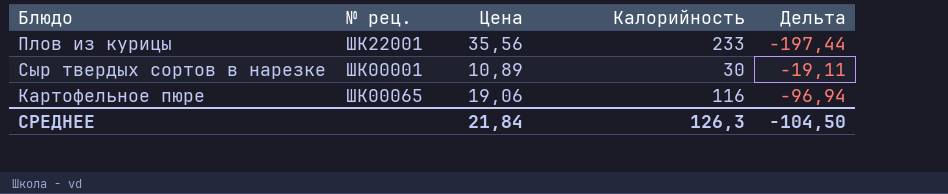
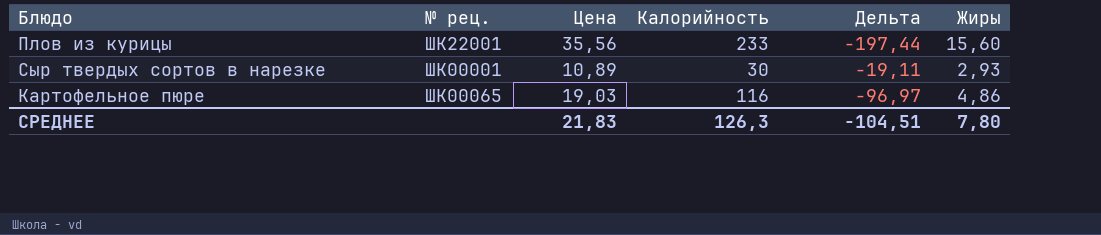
column Жиры | position: none -> 6
Картофельное пюре | Цена: 19,06 -> 19,03
Картофельное пюре | Дельта: -96,94 -> -96,97
СРЕДНЕЕ | Цена: 21,84 -> 21,83
СРЕДНЕЕ | Дельта: -104,50 -> -104,51

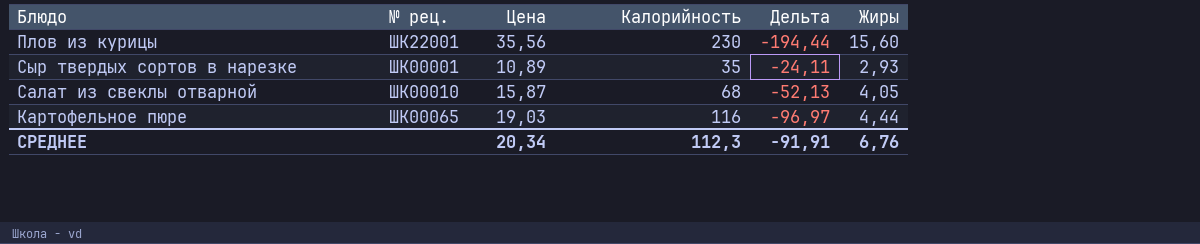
Плов из курицы | Калорийность: 233 -> 230
Плов из курицы | Дельта: -197,44 -> -194,44
Сыр твердых сортов в нарезке | Калорийность: 30 -> 35
Сыр твердых сортов в нарезке | Дельта: -19,11 -> -24,11
row Салат из свеклы отварной: none -> ШК00010 | 15,87 | 68 | -52,13 | 4,05
Картофельное пюре | Жиры: 4,86 -> 4,44
СРЕДНЕЕ | Цена: 21,83 -> 20,34
СРЕДНЕЕ | Калорийность: 126,3 -> 112,3
СРЕДНЕЕ | Дельта: -104,51 -> -91,91
СРЕДНЕЕ | Жиры: 7,80 -> 6,76

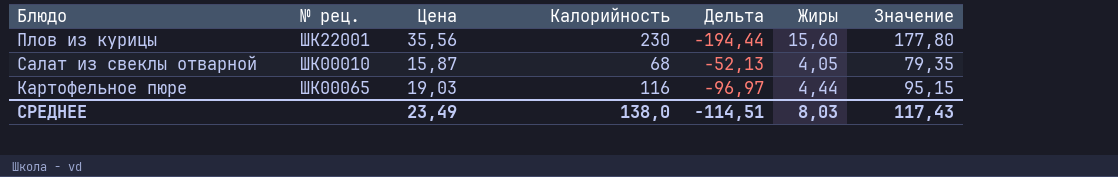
column Значение | formula: none -> [Цена] * 5
row Сыр твердых сортов в нарезке: ШК00001 | 10,89 | 35 | -24,11 | 2,93 -> none
СРЕДНЕЕ | Цена: 20,34 -> 23,49
СРЕДНЕЕ | Калорийность: 112,3 -> 138,0
СРЕДНЕЕ | Дельта: -91,91 -> -114,51
СРЕДНЕЕ | Жиры: 6,76 -> 8,03

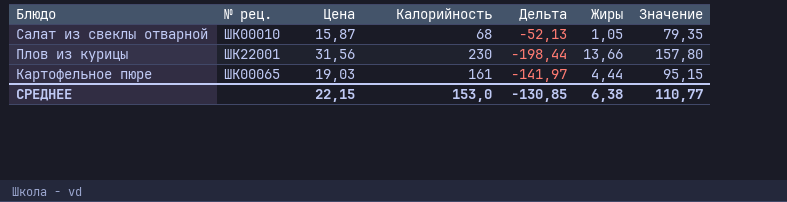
row order: none -> Блюдо descending
Салат из свеклы отварной | Жиры: 4,05 -> 1,05
Плов из курицы | Цена: 35,56 -> 31,56
Плов из курицы | Дельта: -194,44 -> -198,44
Плов из курицы | Жиры: 15,60 -> 13,66
Плов из курицы | Значение: 177,80 -> 157,80
Картофельное пюре | Калорийность: 116 -> 161
Картофельное пюре | Дельта: -96,97 -> -141,97
СРЕДНЕЕ | Цена: 23,49 -> 22,15
СРЕДНЕЕ | Калорийность: 138,0 -> 153,0
СРЕДНЕЕ | Дельта: -114,51 -> -130,85
СРЕДНЕЕ | Жиры: 8,03 -> 6,38
СРЕДНЕЕ | Значение: 117,43 -> 110,77

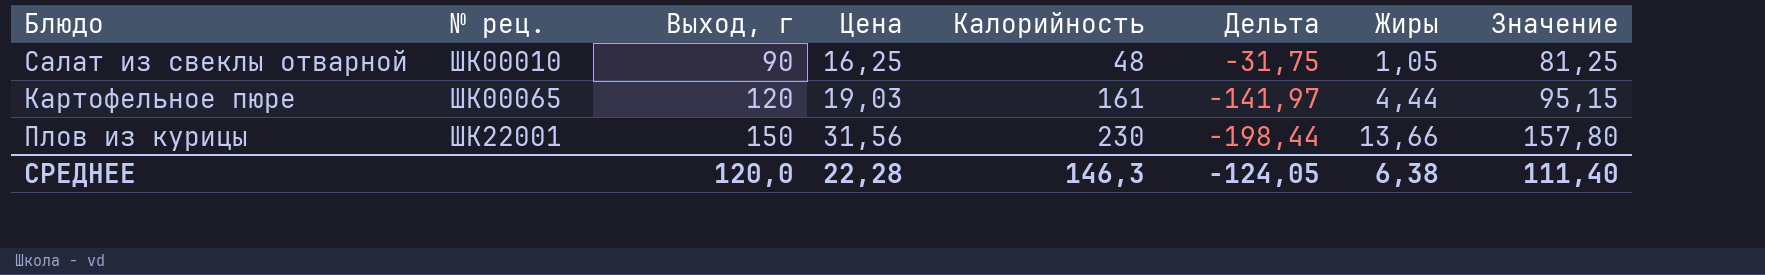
row order: Блюдо descending -> № рец. ascending
column Выход, г | position: none -> 3
Салат из свеклы отварной | Цена: 15,87 -> 16,25
Салат из свеклы отварной | Калорийность: 68 -> 48
Салат из свеклы отварной | Дельта: -52,13 -> -31,75
Салат из свеклы отварной | Значение: 79,35 -> 81,25
СРЕДНЕЕ | Цена: 22,15 -> 22,28
СРЕДНЕЕ | Калорийность: 153,0 -> 146,3
СРЕДНЕЕ | Дельта: -130,85 -> -124,05
СРЕДНЕЕ | Значение: 110,77 -> 111,40

